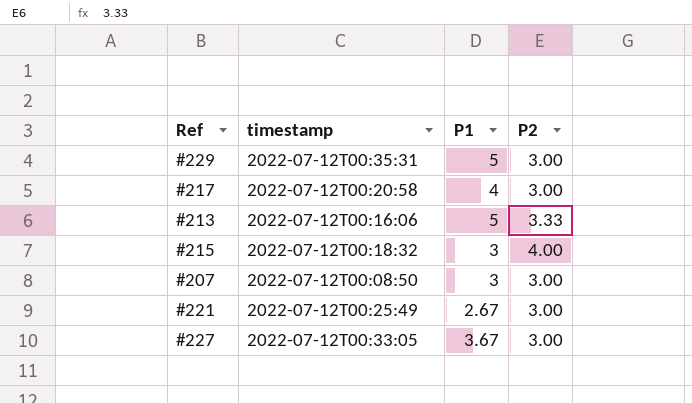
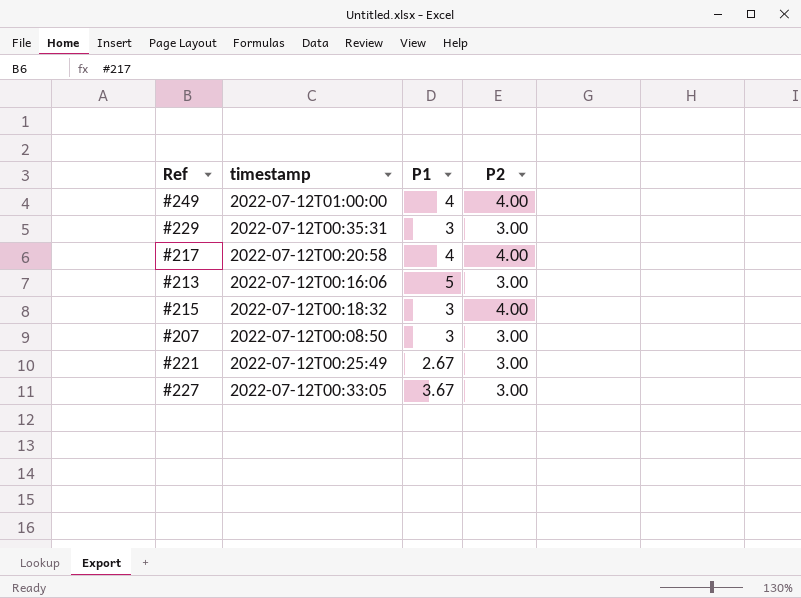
row #249: none -> 2022-07-12T01:00:00 | 4 | 4.00
#229 | P1: 5 -> 3
#217 | P2: 3.00 -> 4.00
#213 | P2: 3.33 -> 3.00

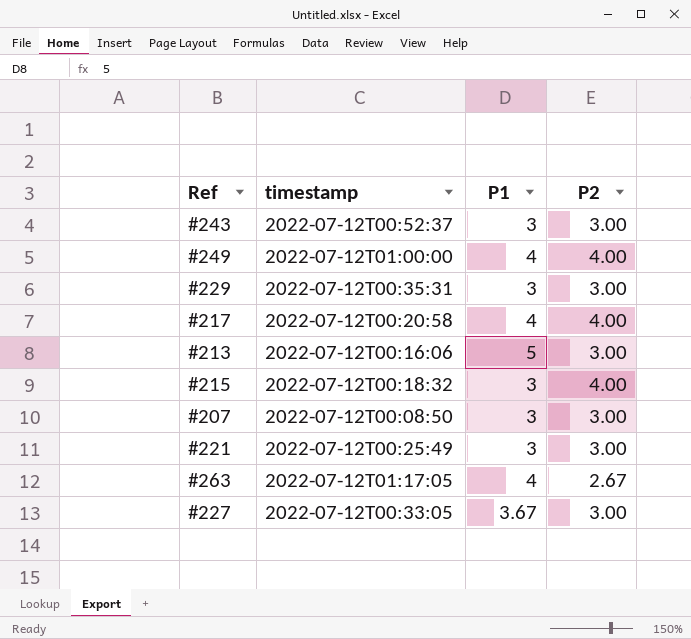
row #243: none -> 2022-07-12T00:52:37 | 3 | 3.00
#221 | P1: 2.67 -> 3
row #263: none -> 2022-07-12T01:17:05 | 4 | 2.67

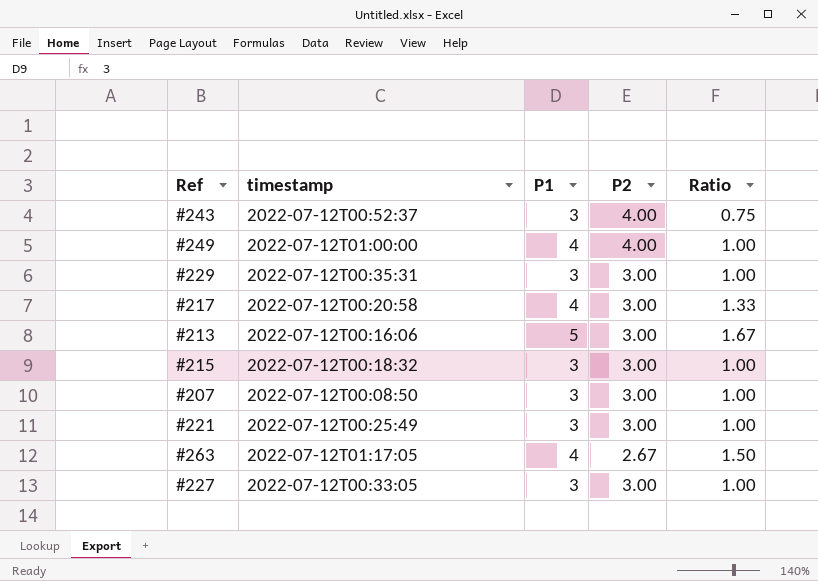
column Ratio | formula: none -> [P1] / [P2]
#243 | P2: 3.00 -> 4.00
#217 | P2: 4.00 -> 3.00
#215 | P2: 4.00 -> 3.00
#227 | P1: 3.67 -> 3

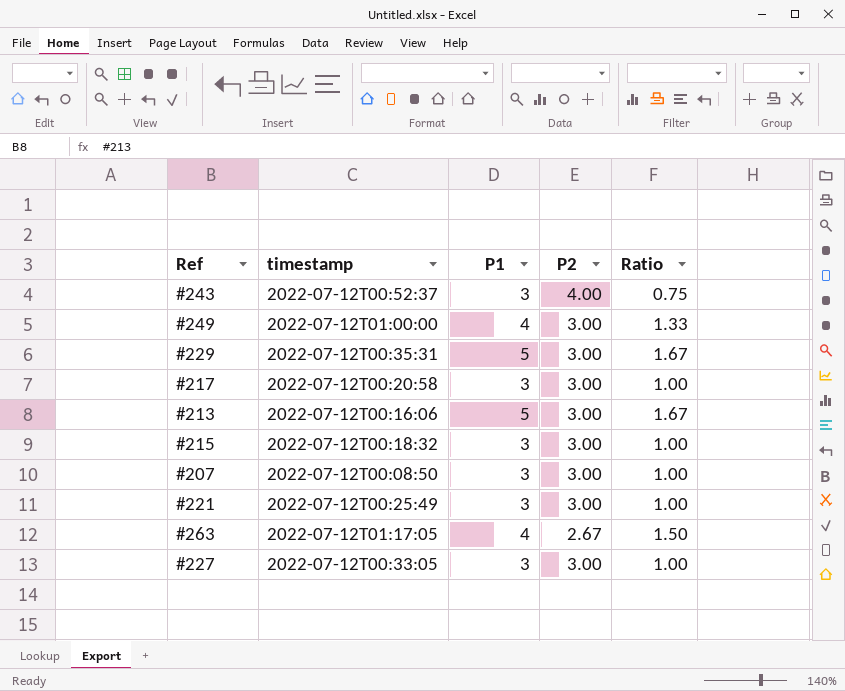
#249 | P2: 4.00 -> 3.00
#249 | Ratio: 1.00 -> 1.33
#229 | P1: 3 -> 5
#229 | Ratio: 1.00 -> 1.67
#217 | P1: 4 -> 3
#217 | Ratio: 1.33 -> 1.00

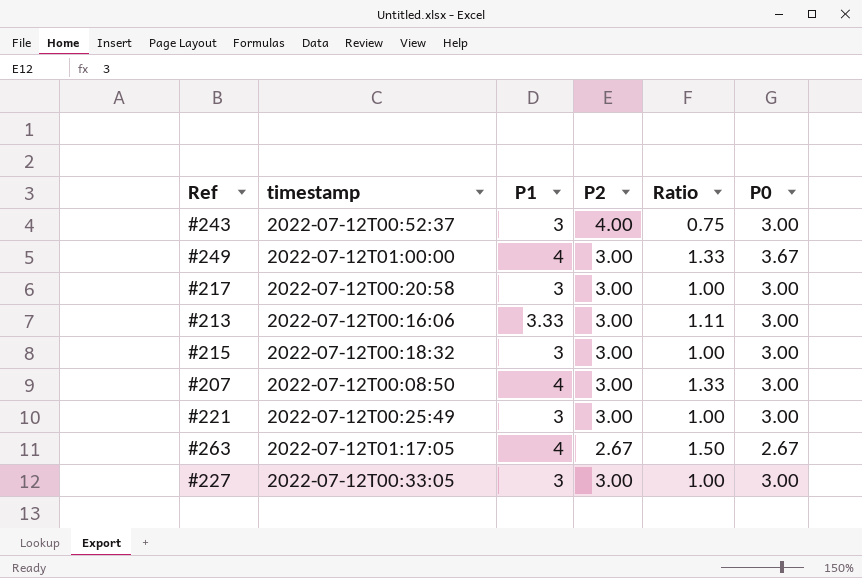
column P0 | position: none -> 6
row #229: 2022-07-12T00:35:31 | 5 | 3.00 | 1.67 -> none
#213 | P1: 5 -> 3.33
#213 | Ratio: 1.67 -> 1.11
#207 | P1: 3 -> 4
#207 | Ratio: 1.00 -> 1.33

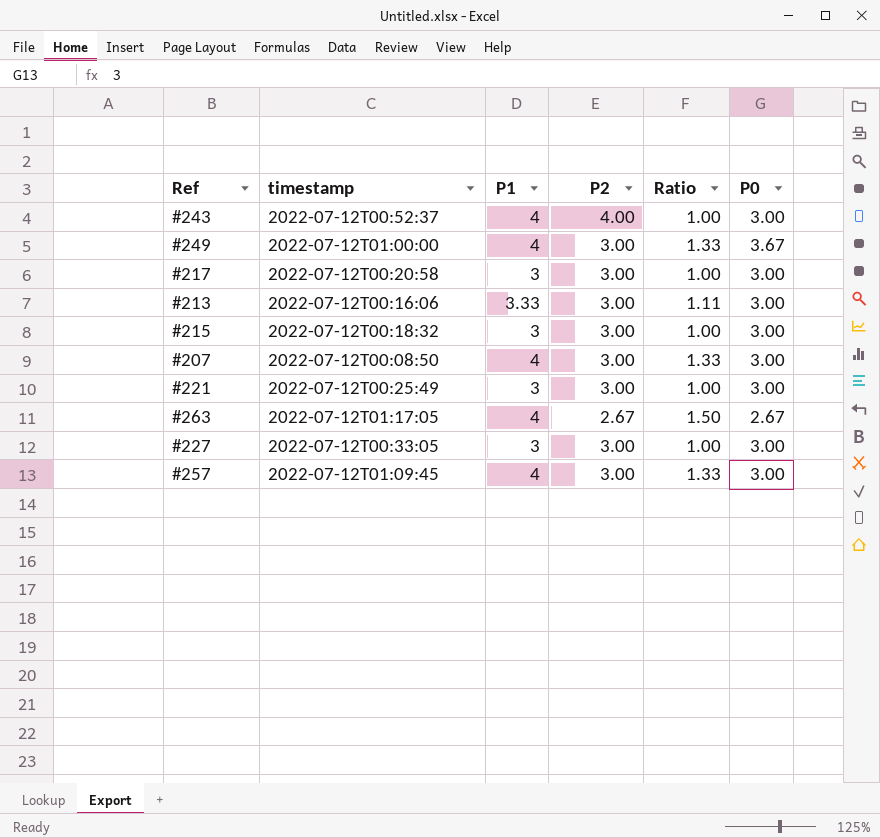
#243 | P1: 3 -> 4
#243 | Ratio: 0.75 -> 1.00
row #257: none -> 2022-07-12T01:09:45 | 4 | 3.00 | 1.33 | 3.00

